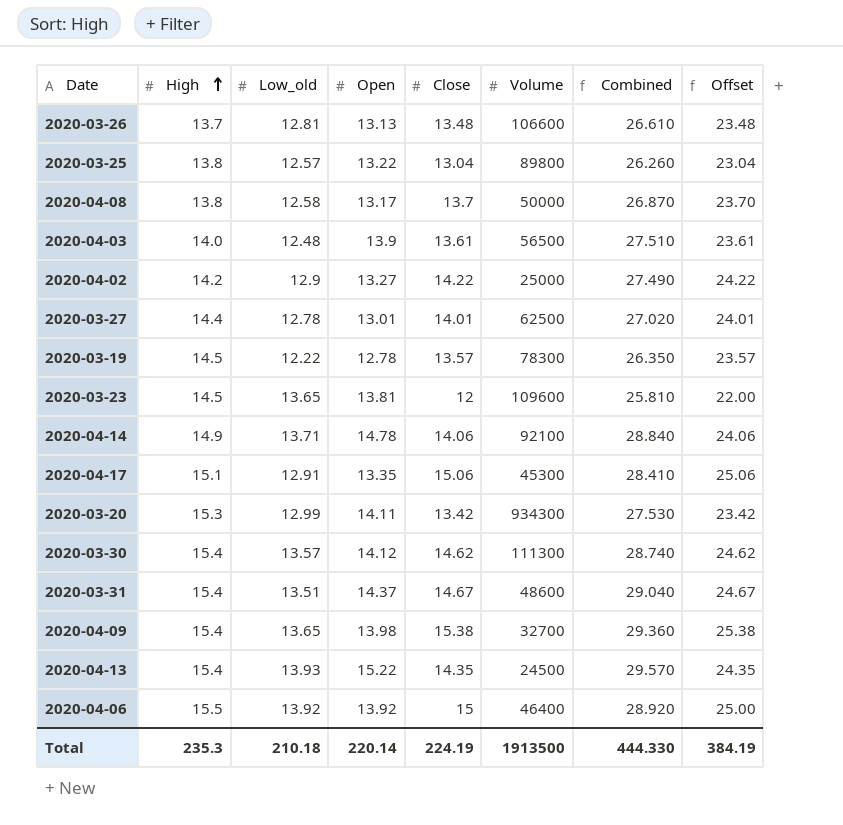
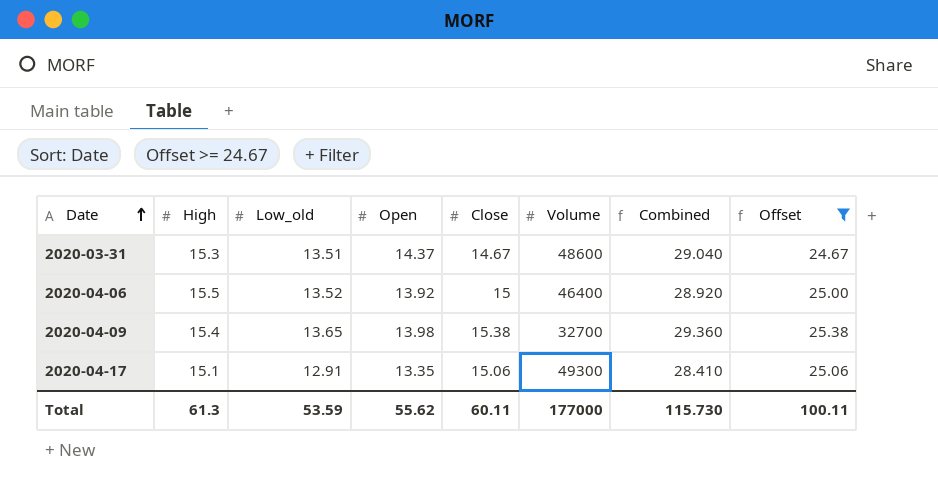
filter: none -> Offset >= 24.67
row order: High ascending -> Date ascending
2020-03-31 | High: 15.4 -> 15.3
2020-04-06 | Low_old: 13.92 -> 13.52
2020-04-17 | Volume: 45300 -> 49300
Total | High: 235.3 -> 61.3
Total | Low_old: 210.18 -> 53.59
Total | Open: 220.14 -> 55.62
Total | Close: 224.19 -> 60.11
Total | Volume: 1913500 -> 177000
Total | Combined: 444.330 -> 115.730
Total | Offset: 384.19 -> 100.11

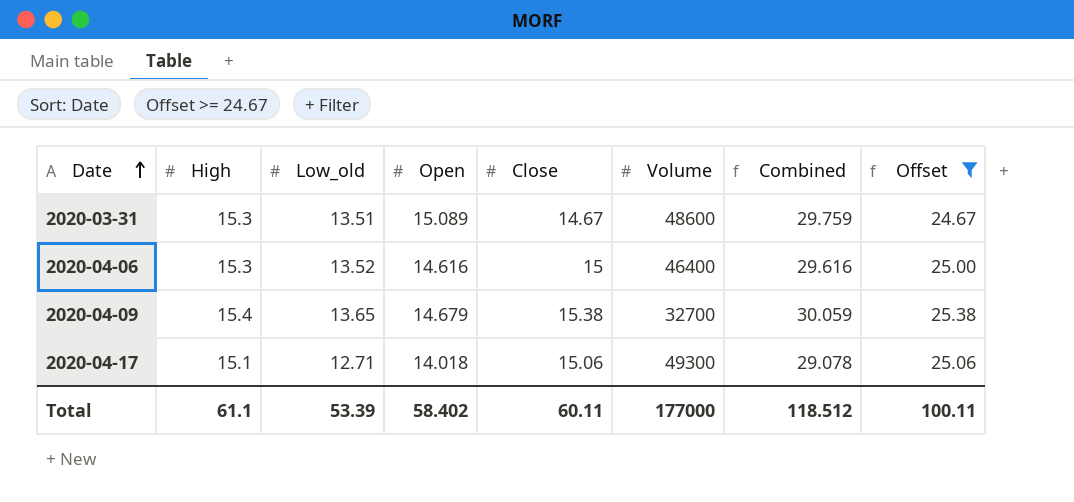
2020-03-31 | Open: 14.37 -> 15.089
2020-03-31 | Combined: 29.040 -> 29.759
2020-04-06 | High: 15.5 -> 15.3
2020-04-06 | Open: 13.92 -> 14.616
2020-04-06 | Combined: 28.920 -> 29.616
2020-04-09 | Open: 13.98 -> 14.679
2020-04-09 | Combined: 29.360 -> 30.059
2020-04-17 | Low_old: 12.91 -> 12.71
2020-04-17 | Open: 13.35 -> 14.018
2020-04-17 | Combined: 28.410 -> 29.078
Total | High: 61.3 -> 61.1
Total | Low_old: 53.59 -> 53.39
Total | Open: 55.62 -> 58.402
Total | Combined: 115.730 -> 118.512

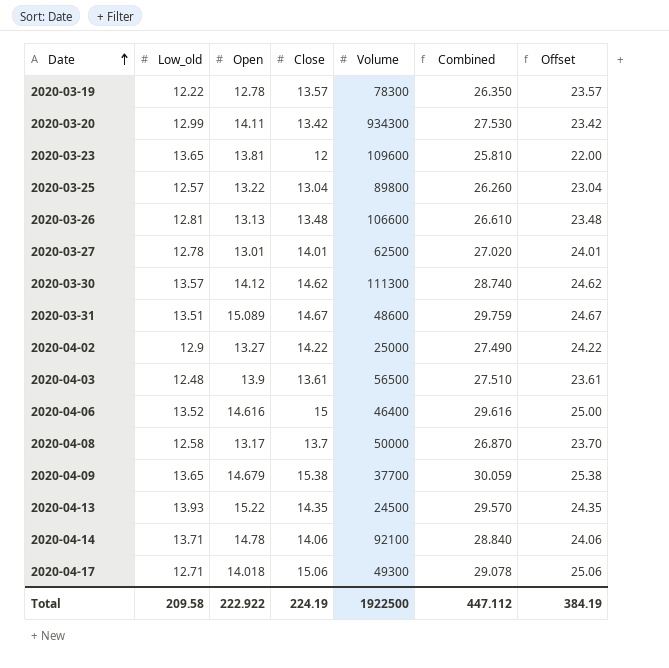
filter: Offset >= 24.67 -> none
column High | position: 2 -> none
2020-04-09 | Volume: 32700 -> 37700
Total | Low_old: 53.39 -> 209.58
Total | Open: 58.402 -> 222.922
Total | Close: 60.11 -> 224.19
Total | Volume: 177000 -> 1922500
Total | Combined: 118.512 -> 447.112
Total | Offset: 100.11 -> 384.19

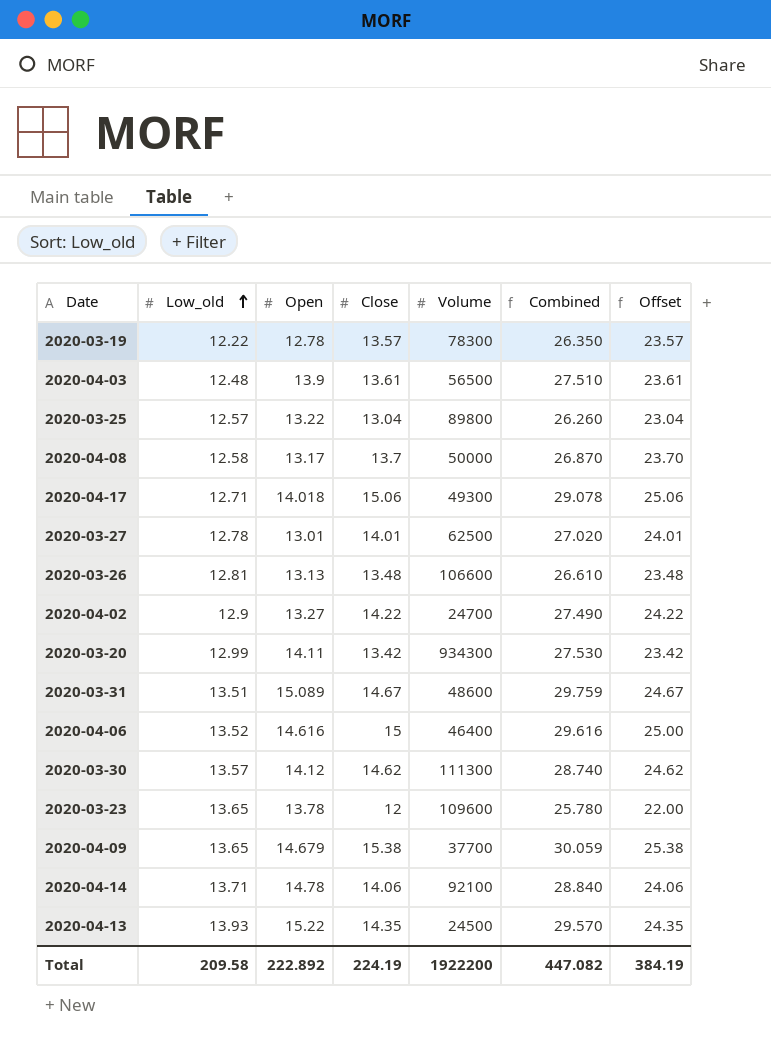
row order: Date ascending -> Low_old ascending
2020-04-02 | Volume: 25000 -> 24700
2020-03-23 | Open: 13.81 -> 13.78
2020-03-23 | Combined: 25.810 -> 25.780
Total | Open: 222.922 -> 222.892
Total | Volume: 1922500 -> 1922200
Total | Combined: 447.112 -> 447.082

